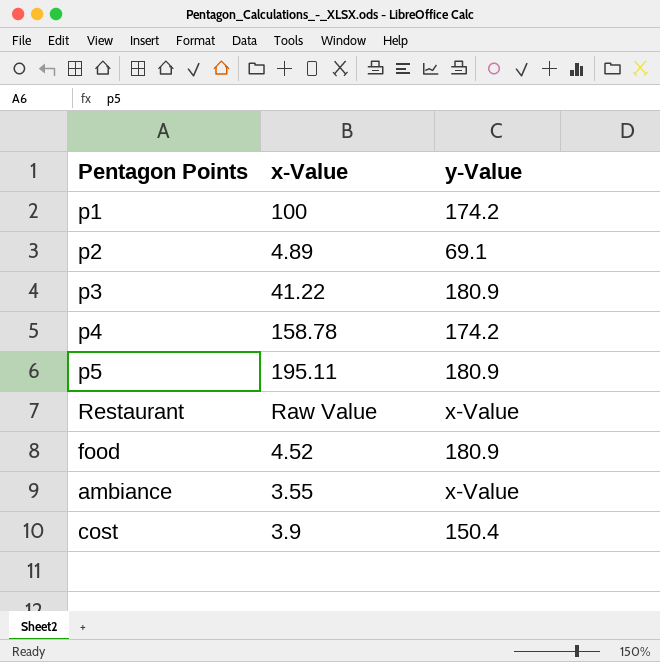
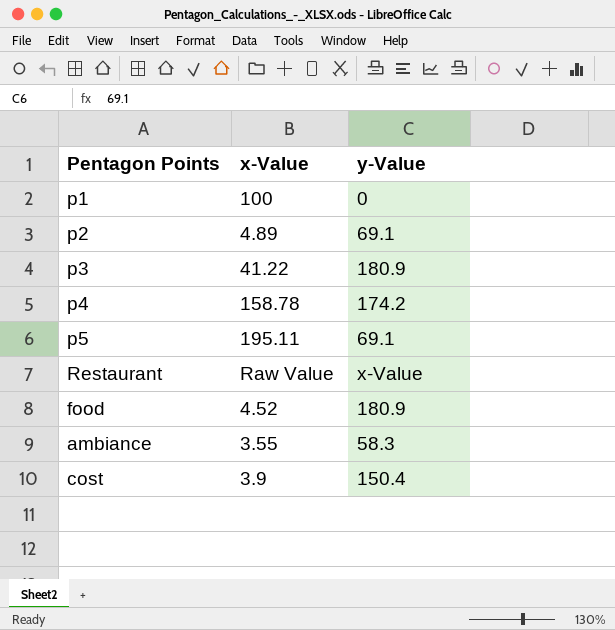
p1 | y-Value: 174.2 -> 0
p5 | y-Value: 180.9 -> 69.1
ambiance | y-Value: x-Value -> 58.3

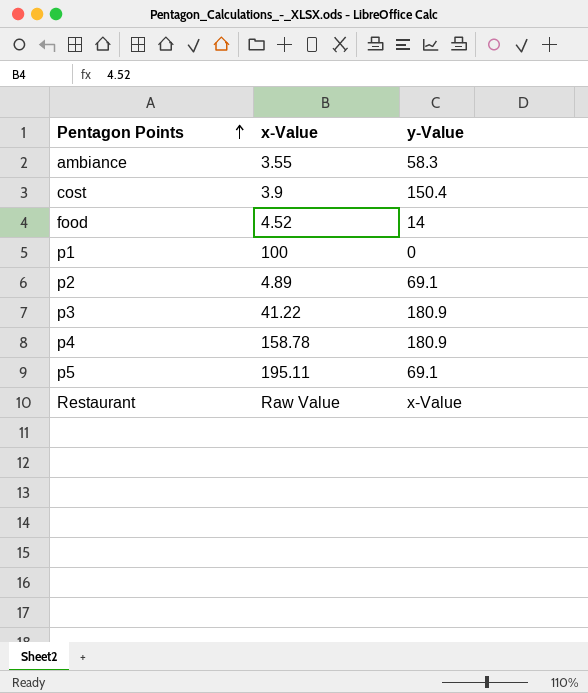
row order: none -> Pentagon Points ascending
food | y-Value: 180.9 -> 14
p4 | y-Value: 174.2 -> 180.9

